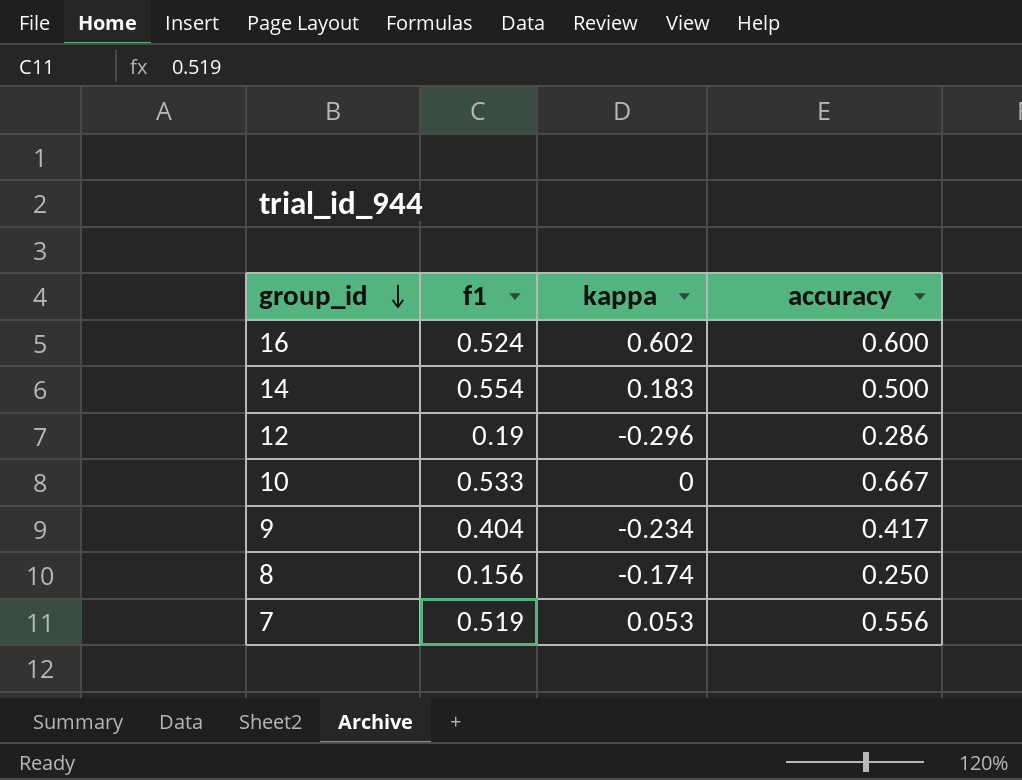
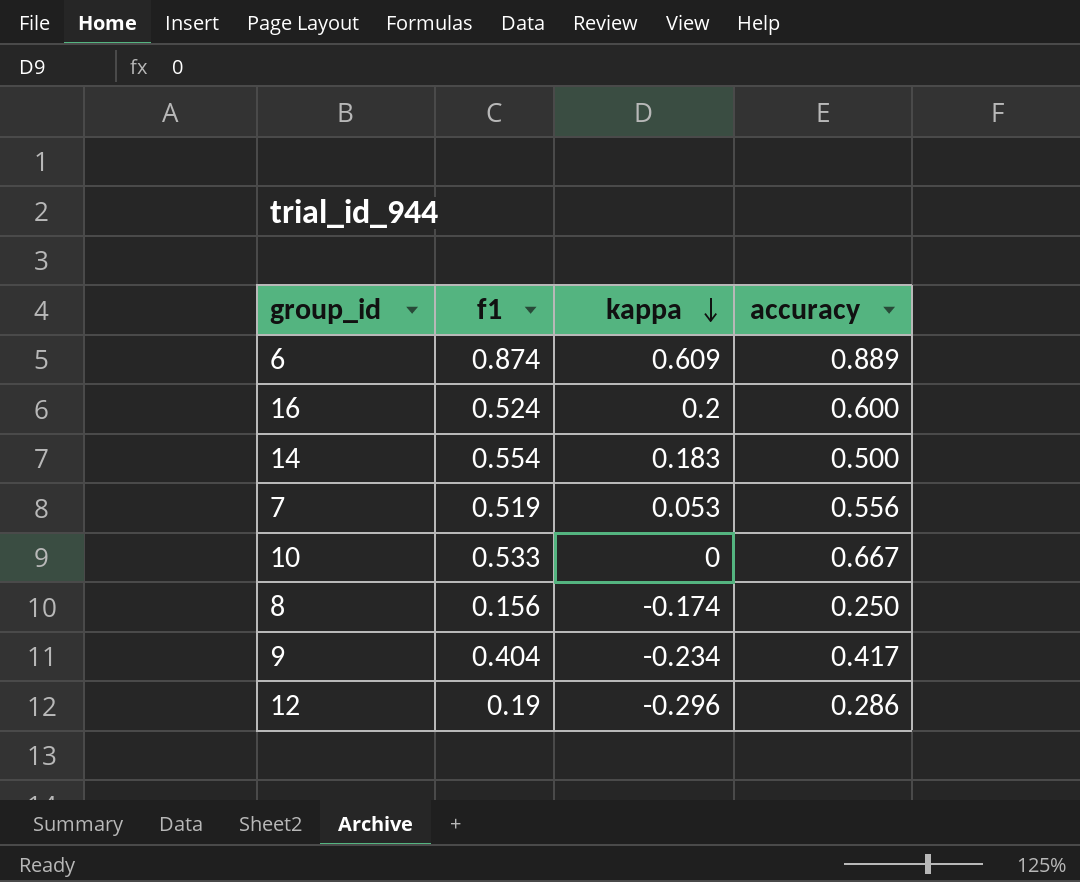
row order: group_id descending -> kappa descending
row 6: none -> 0.874 | 0.609 | 0.889
16 | kappa: 0.602 -> 0.2

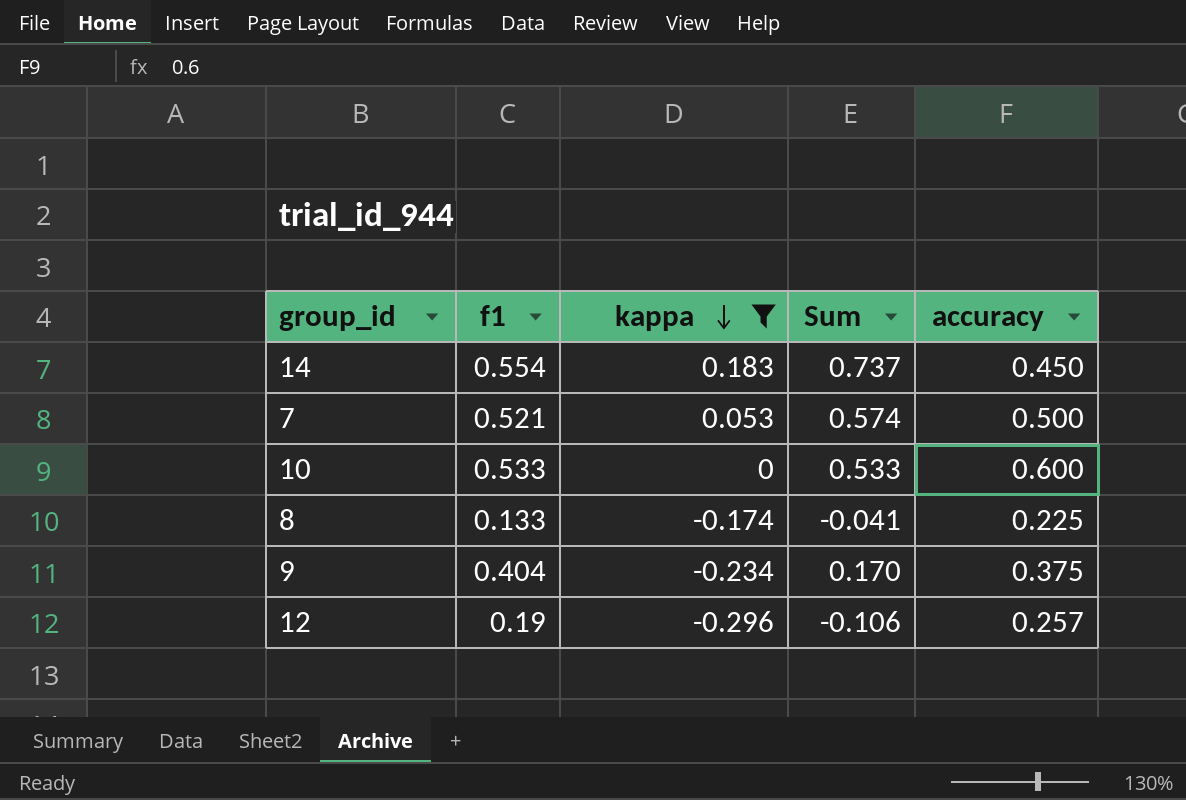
filter: none -> kappa <= 0.183
column Sum | formula: none -> [f1] + [kappa]
14 | accuracy: 0.500 -> 0.450
7 | f1: 0.519 -> 0.521
7 | accuracy: 0.556 -> 0.500
10 | accuracy: 0.667 -> 0.600
8 | f1: 0.156 -> 0.133
8 | accuracy: 0.250 -> 0.225
9 | accuracy: 0.417 -> 0.375
12 | accuracy: 0.286 -> 0.257

